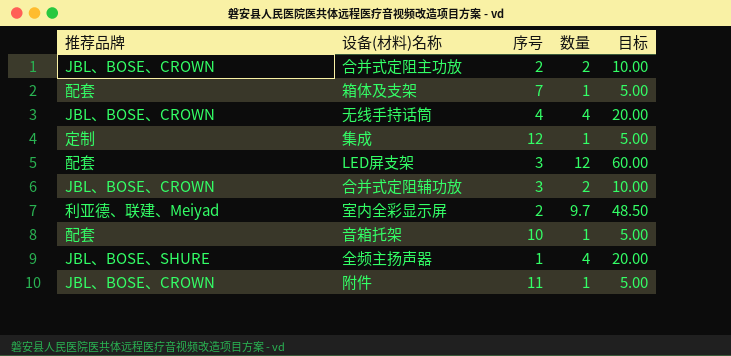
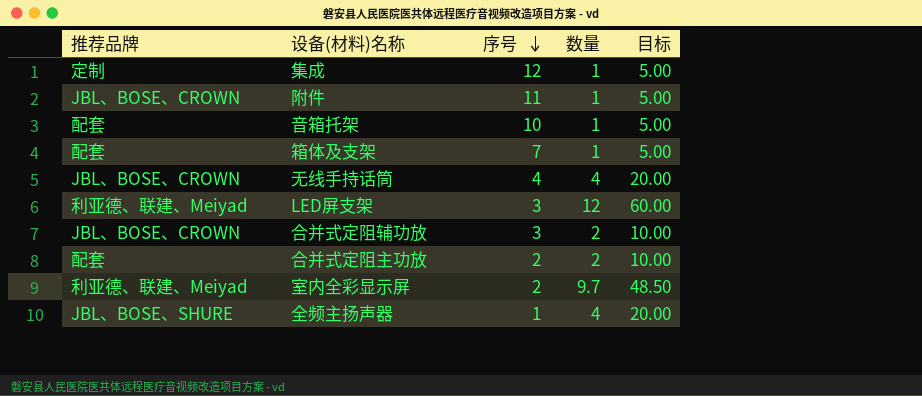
row order: none -> 序号 descending
LED屏支架 | 推荐品牌: 配套 -> 利亚德、联建、Meiyad
合并式定阻主功放 | 推荐品牌: JBL、BOSE、CROWN -> 配套

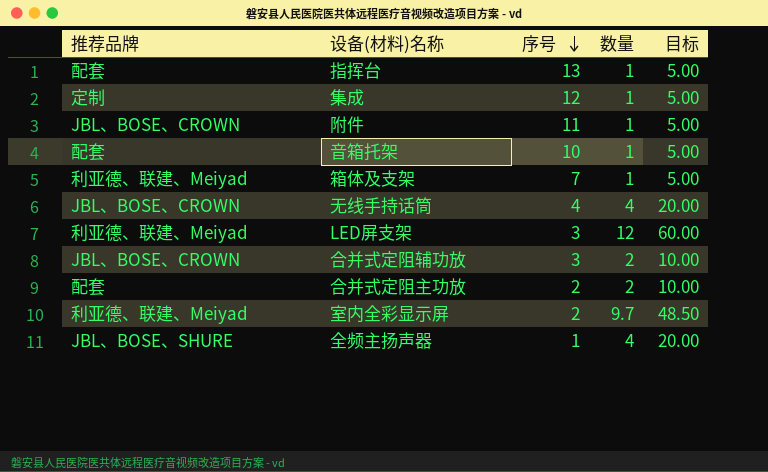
row 指挥台: none -> 配套 | 13 | 1 | 5.00
箱体及支架 | 推荐品牌: 配套 -> 利亚德、联建、Meiyad

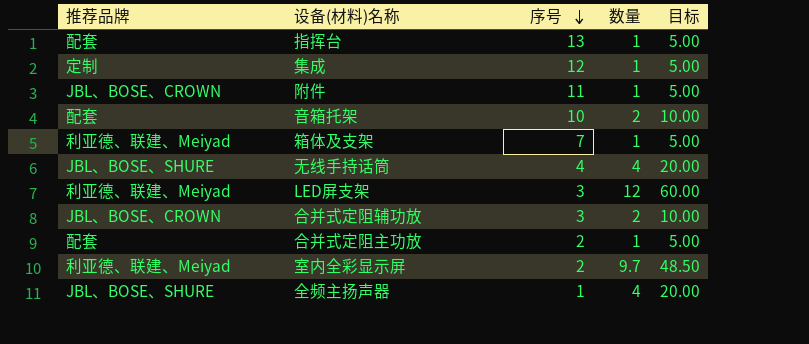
音箱托架 | 数量: 1 -> 2
音箱托架 | 目标: 5.00 -> 10.00
无线手持话筒 | 推荐品牌: JBL、BOSE、CROWN -> JBL、BOSE、SHURE
合并式定阻主功放 | 数量: 2 -> 1
合并式定阻主功放 | 目标: 10.00 -> 5.00

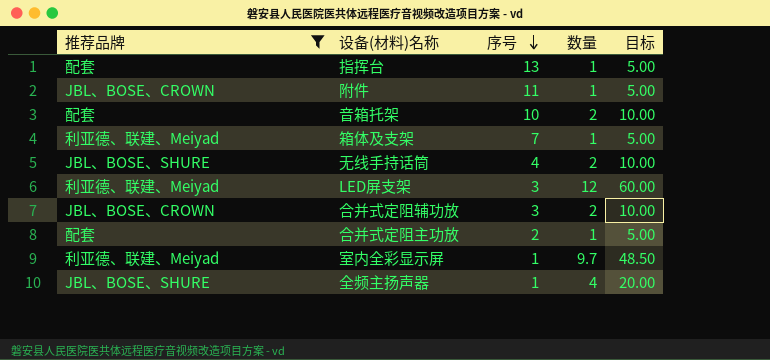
filter: none -> 推荐品牌 != 定制
无线手持话筒 | 数量: 4 -> 2
无线手持话筒 | 目标: 20.00 -> 10.00
室内全彩显示屏 | 序号: 2 -> 1

